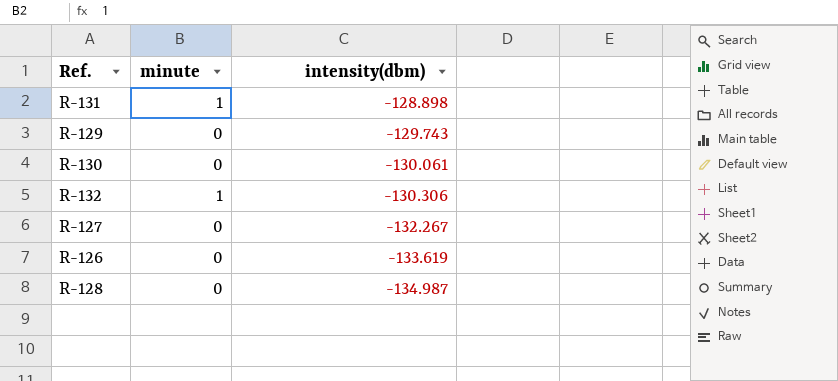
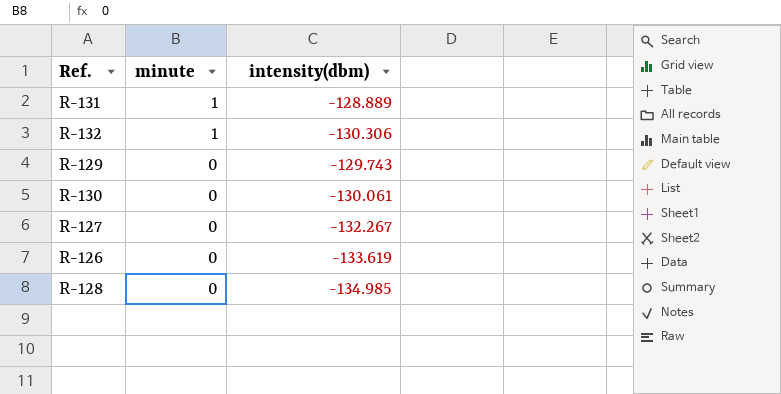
row order: intensity(dbm) descending -> minute descending
R-131 | intensity(dbm): -128.898 -> -128.889
R-128 | intensity(dbm): -134.987 -> -134.985

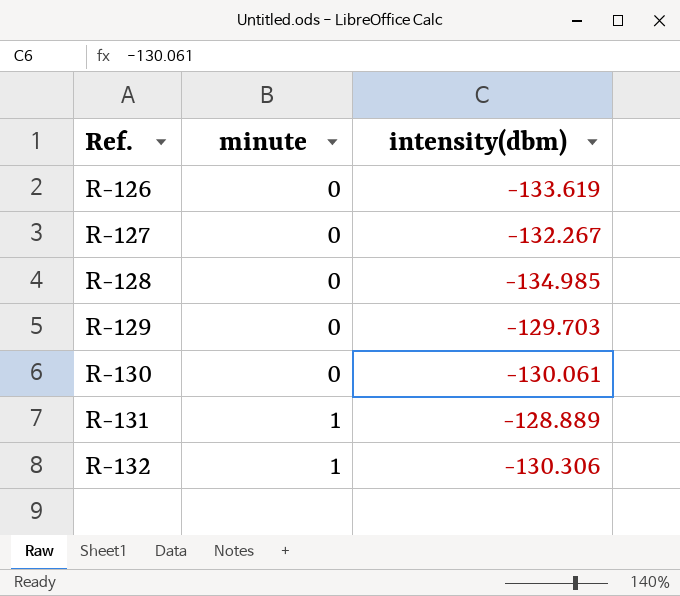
row order: minute descending -> Ref. ascending
R-129 | intensity(dbm): -129.743 -> -129.703

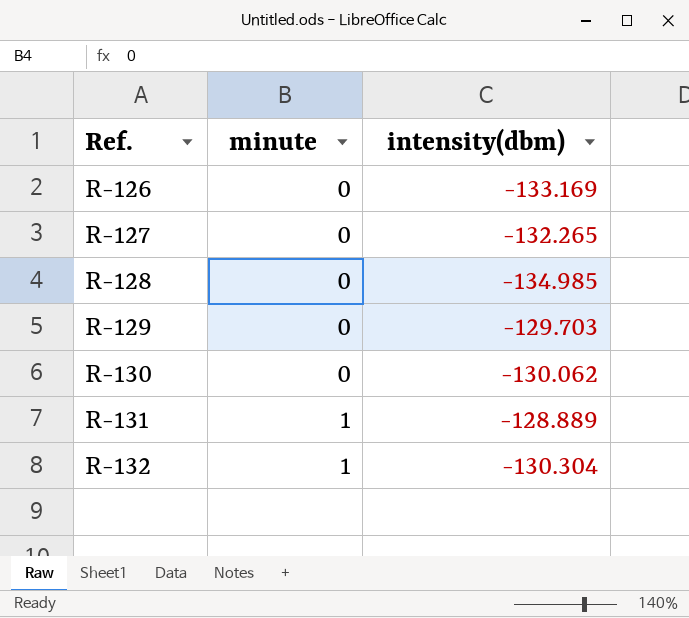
R-126 | intensity(dbm): -133.619 -> -133.169
R-127 | intensity(dbm): -132.267 -> -132.265
R-130 | intensity(dbm): -130.061 -> -130.062
R-132 | intensity(dbm): -130.306 -> -130.304

